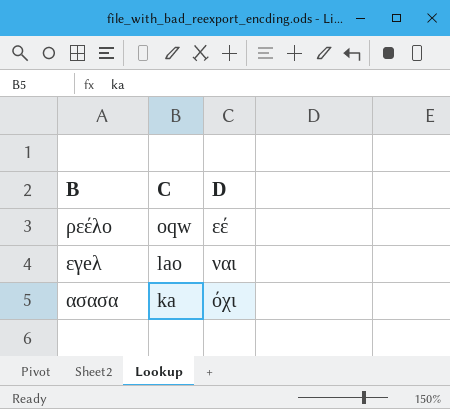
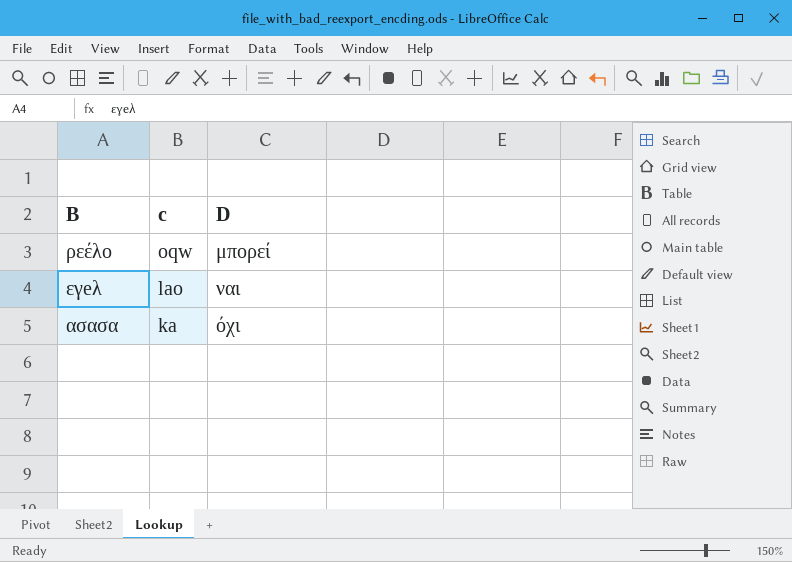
column name: C -> c
ρεέλο | D: εέ -> μπορεί

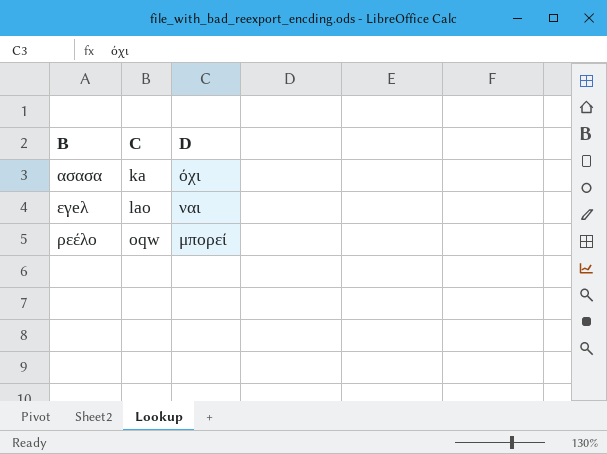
row order: B descending -> B ascending
column name: c -> C

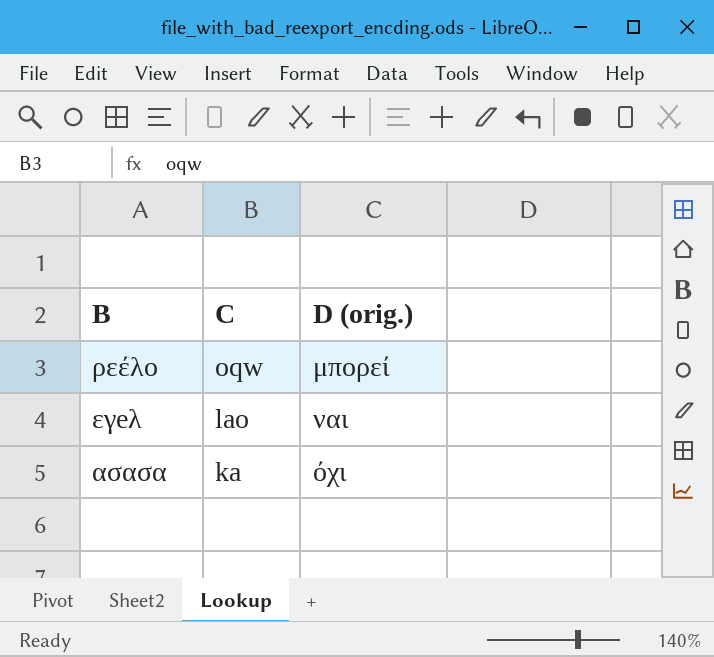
row order: B ascending -> B descending
column name: D -> D (orig.)

